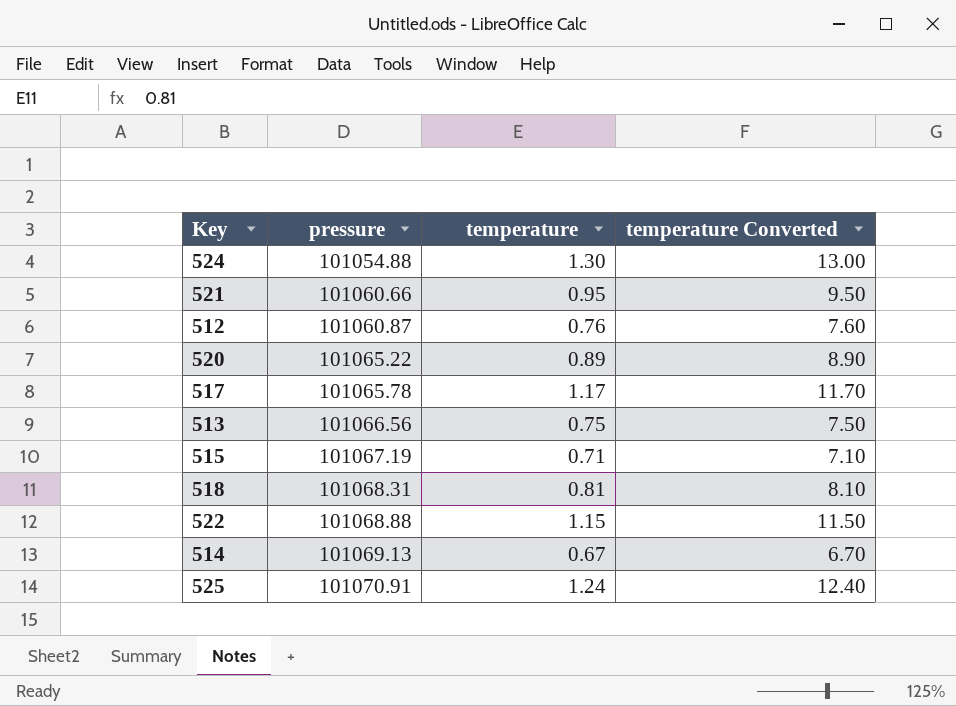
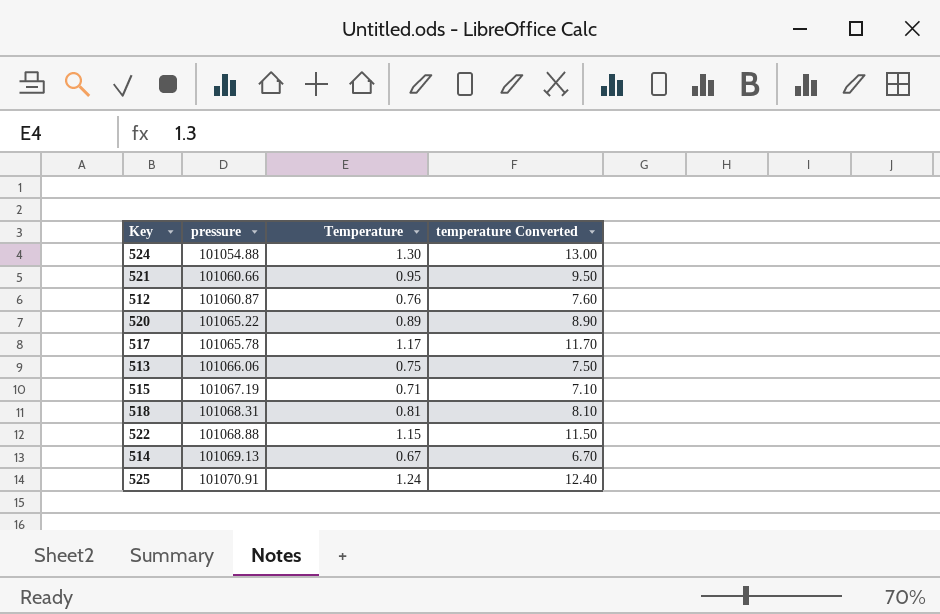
column name: temperature -> Temperature
513 | pressure: 101066.56 -> 101066.06

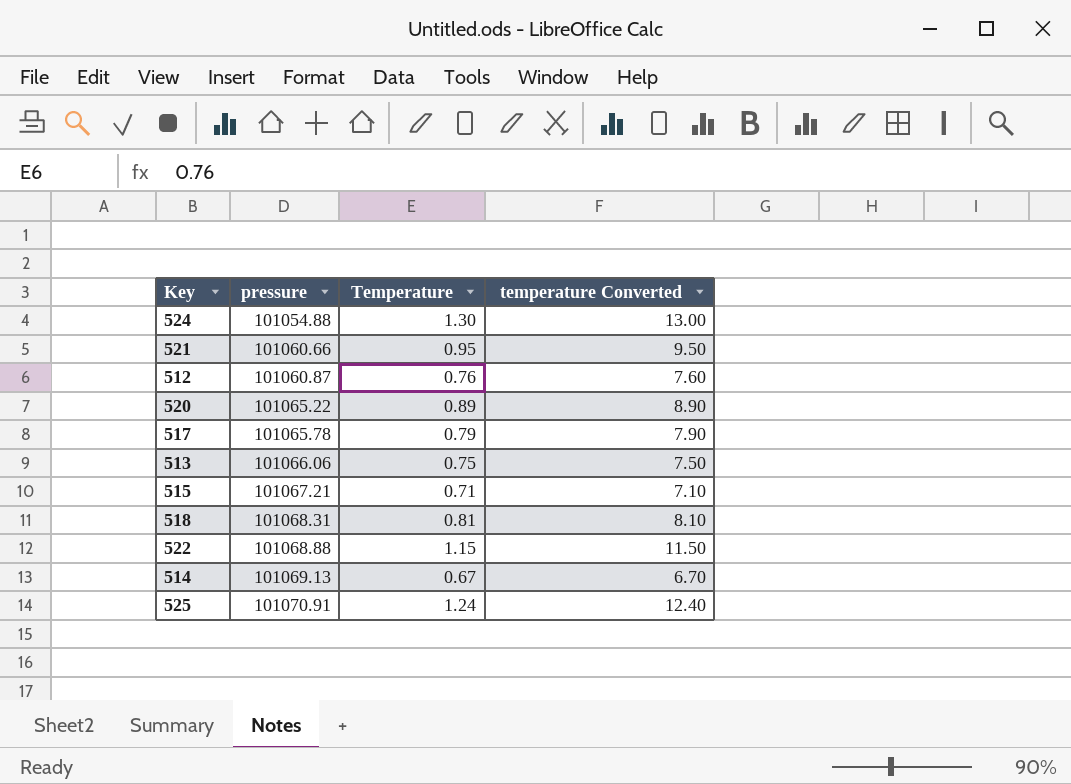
517 | Temperature: 1.17 -> 0.79
517 | temperature Converted: 11.70 -> 7.90
515 | pressure: 101067.19 -> 101067.21

